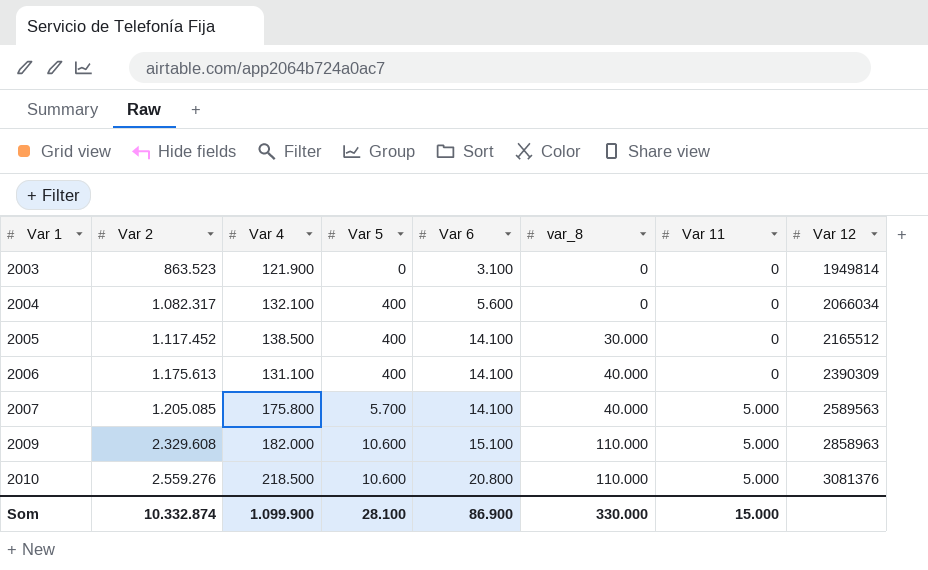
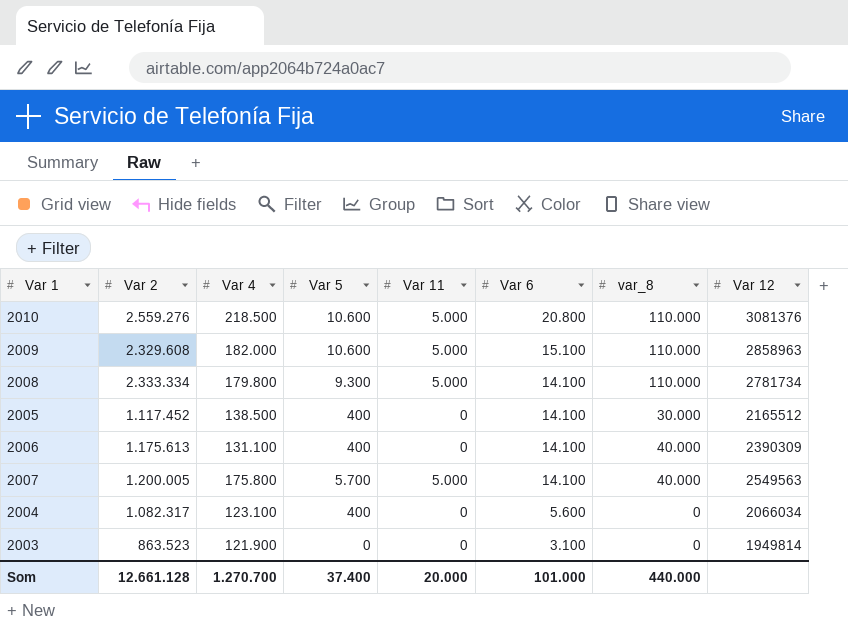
row order: Var 1 ascending -> Var 6 descending
column Var 11 | position: 7 -> 5
row 2008: none -> 2.333.334 | 179.800 | 9.300 | 5.000 | 14.100 | 110.000 | 2781734
2007 | Var 2: 1.205.085 -> 1.200.005
2007 | Var 12: 2589563 -> 2549563
2004 | Var 4: 132.100 -> 123.100
Som | Var 2: 10.332.874 -> 12.661.128
Som | Var 4: 1.099.900 -> 1.270.700
Som | Var 5: 28.100 -> 37.400
Som | Var 11: 15.000 -> 20.000
Som | Var 6: 86.900 -> 101.000
Som | var_8: 330.000 -> 440.000

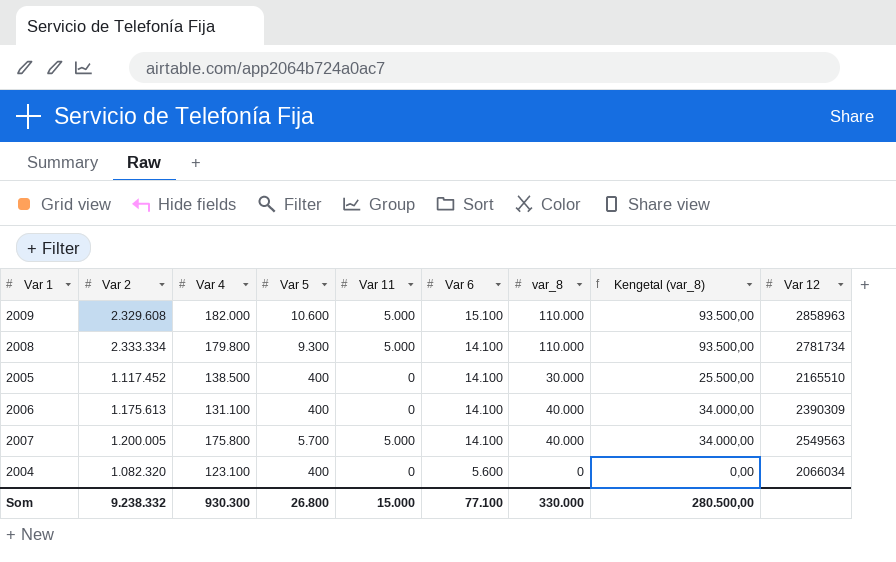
column Kengetal (var_8) | formula: none -> [var_8] * 0,85
row 2010: 2.559.276 | 218.500 | 10.600 | 5.000 | 20.800 | 110.000 | 3081376 -> none
row 2003: 863.523 | 121.900 | 0 | 0 | 3.100 | 0 | 1949814 -> none
2005 | Var 12: 2165512 -> 2165510
2004 | Var 2: 1.082.317 -> 1.082.320
Som | Var 2: 12.661.128 -> 9.238.332
Som | Var 4: 1.270.700 -> 930.300
Som | Var 5: 37.400 -> 26.800
Som | Var 11: 20.000 -> 15.000
Som | Var 6: 101.000 -> 77.100
Som | var_8: 440.000 -> 330.000

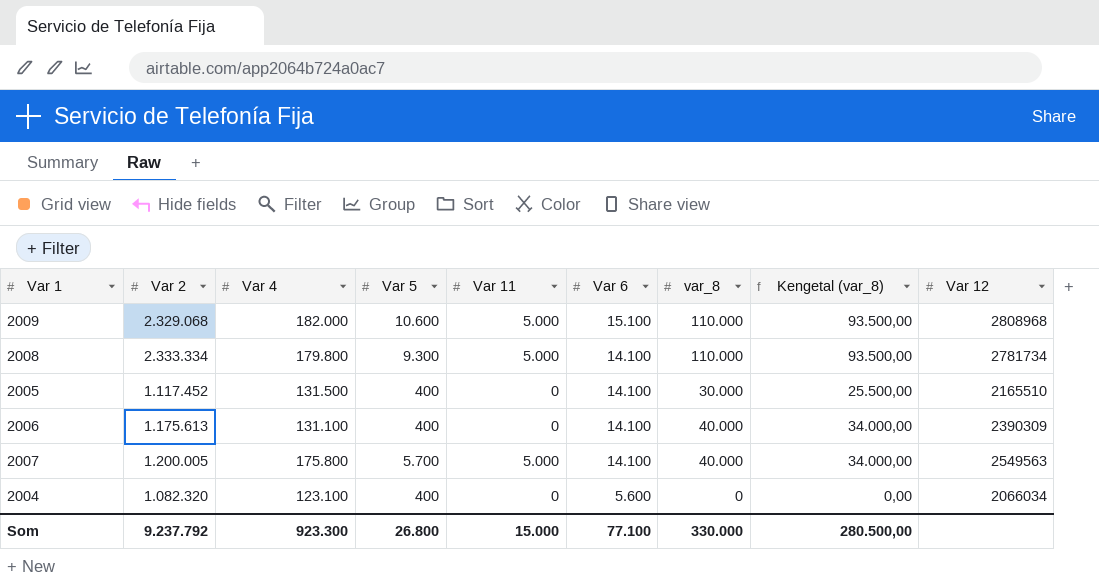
2009 | Var 2: 2.329.608 -> 2.329.068
2009 | Var 12: 2858963 -> 2808968
2005 | Var 4: 138.500 -> 131.500
Som | Var 2: 9.238.332 -> 9.237.792
Som | Var 4: 930.300 -> 923.300

